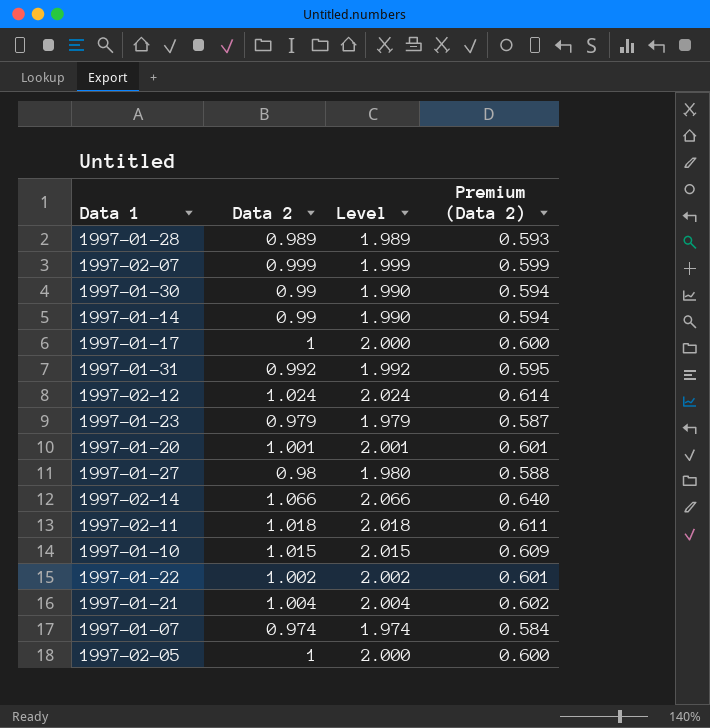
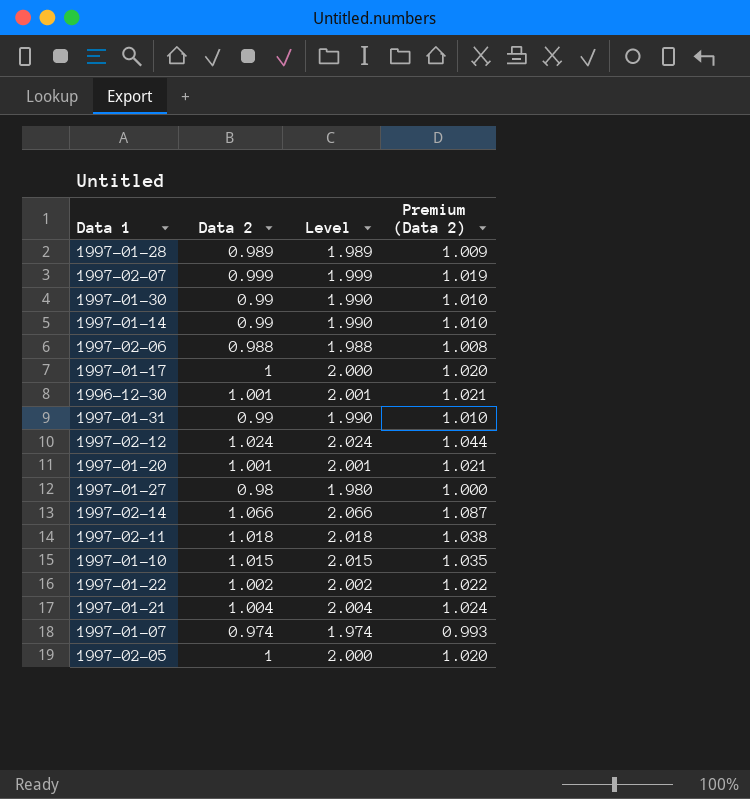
column Premium (Data 2) | formula: [Data 2] * 0.6 -> [Data 2] * 1.02
row 1997-01-23: 0.979 | 1.979 | 0.587 -> none
row 1997-02-06: none -> 0.988 | 1.988 | 1.008
row 1996-12-30: none -> 1.001 | 2.001 | 1.021
1997-01-31 | Data 2: 0.992 -> 0.99
1997-01-31 | Level: 1.992 -> 1.990

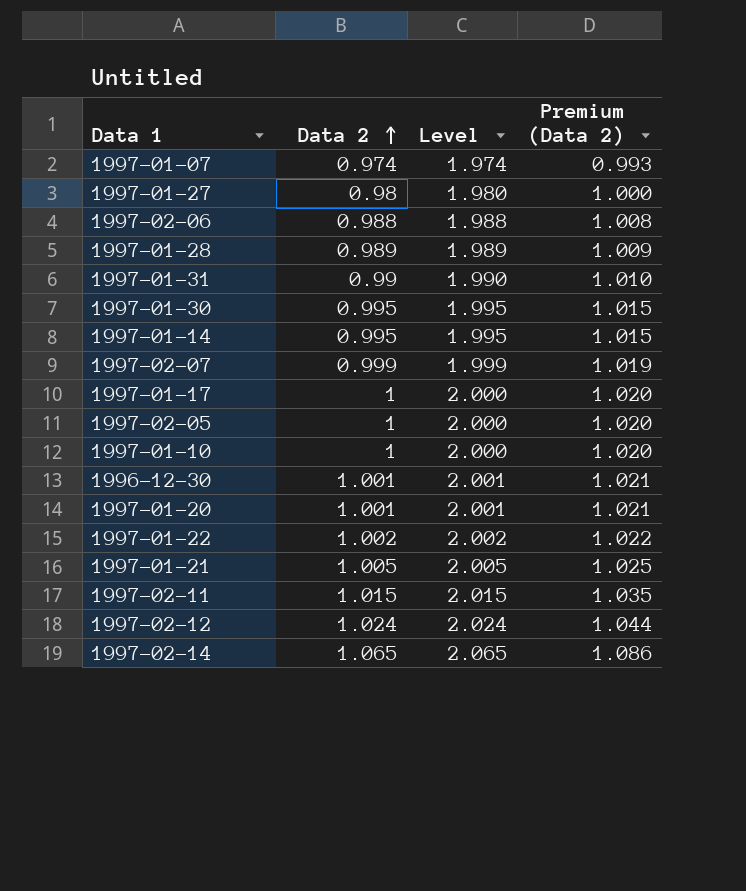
row order: none -> Data 2 ascending
1997-01-30 | Data 2: 0.99 -> 0.995
1997-01-30 | Level: 1.990 -> 1.995
1997-01-30 | Premium (Data 2): 1.010 -> 1.015
1997-01-14 | Data 2: 0.99 -> 0.995
1997-01-14 | Level: 1.990 -> 1.995
1997-01-14 | Premium (Data 2): 1.010 -> 1.015
1997-01-10 | Data 2: 1.015 -> 1
1997-01-10 | Level: 2.015 -> 2.000
1997-01-10 | Premium (Data 2): 1.035 -> 1.020
1997-01-21 | Data 2: 1.004 -> 1.005
1997-01-21 | Level: 2.004 -> 2.005
1997-01-21 | Premium (Data 2): 1.024 -> 1.025
1997-02-11 | Data 2: 1.018 -> 1.015
1997-02-11 | Level: 2.018 -> 2.015
1997-02-11 | Premium (Data 2): 1.038 -> 1.035
1997-02-14 | Data 2: 1.066 -> 1.065
1997-02-14 | Level: 2.066 -> 2.065
1997-02-14 | Premium (Data 2): 1.087 -> 1.086

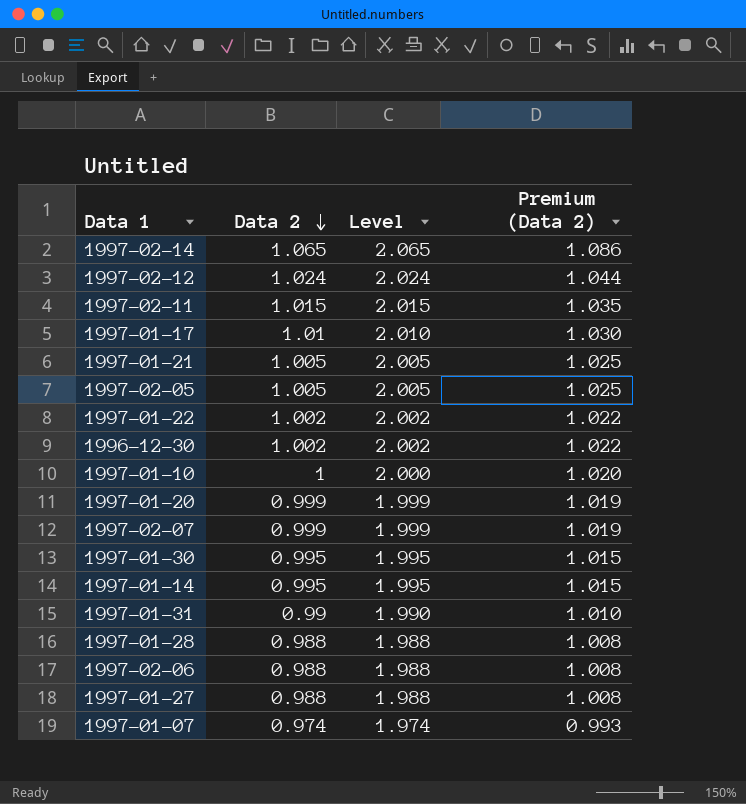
row order: Data 2 ascending -> Data 2 descending
1997-01-17 | Data 2: 1 -> 1.01
1997-01-17 | Level: 2.000 -> 2.010
1997-01-17 | Premium (Data 2): 1.020 -> 1.030
1997-02-05 | Data 2: 1 -> 1.005
1997-02-05 | Level: 2.000 -> 2.005
1997-02-05 | Premium (Data 2): 1.020 -> 1.025
1996-12-30 | Data 2: 1.001 -> 1.002
1996-12-30 | Level: 2.001 -> 2.002
1996-12-30 | Premium (Data 2): 1.021 -> 1.022
1997-01-20 | Data 2: 1.001 -> 0.999
1997-01-20 | Level: 2.001 -> 1.999
1997-01-20 | Premium (Data 2): 1.021 -> 1.019
1997-01-28 | Data 2: 0.989 -> 0.988
1997-01-28 | Level: 1.989 -> 1.988
1997-01-28 | Premium (Data 2): 1.009 -> 1.008
1997-01-27 | Data 2: 0.98 -> 0.988
1997-01-27 | Level: 1.980 -> 1.988
1997-01-27 | Premium (Data 2): 1.000 -> 1.008

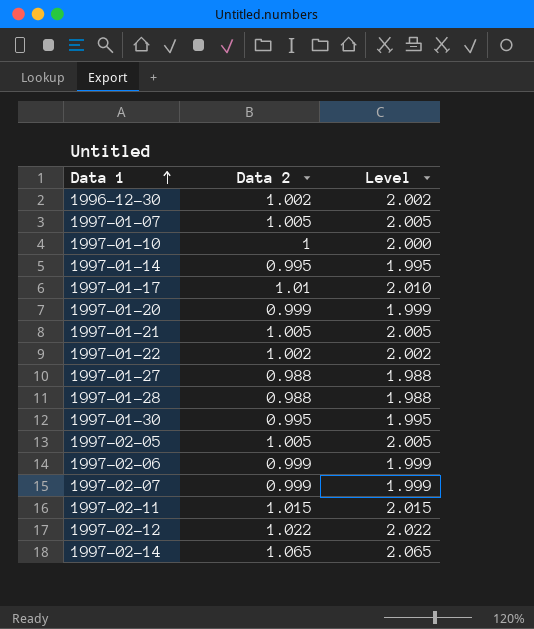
row order: Data 2 descending -> Data 1 ascending
column Premium (Data 2) | formula: [Data 2] * 1.02 -> none
row 1997-01-31: 0.99 | 1.990 | 1.010 -> none
1997-01-07 | Data 2: 0.974 -> 1.005
1997-01-07 | Level: 1.974 -> 2.005
1997-02-06 | Data 2: 0.988 -> 0.999
1997-02-06 | Level: 1.988 -> 1.999
1997-02-12 | Data 2: 1.024 -> 1.022
1997-02-12 | Level: 2.024 -> 2.022

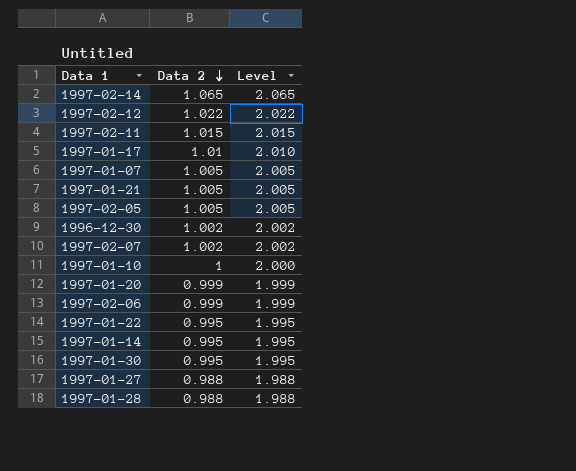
row order: Data 1 ascending -> Data 2 descending
1997-02-07 | Data 2: 0.999 -> 1.002
1997-02-07 | Level: 1.999 -> 2.002
1997-01-22 | Data 2: 1.002 -> 0.995
1997-01-22 | Level: 2.002 -> 1.995

